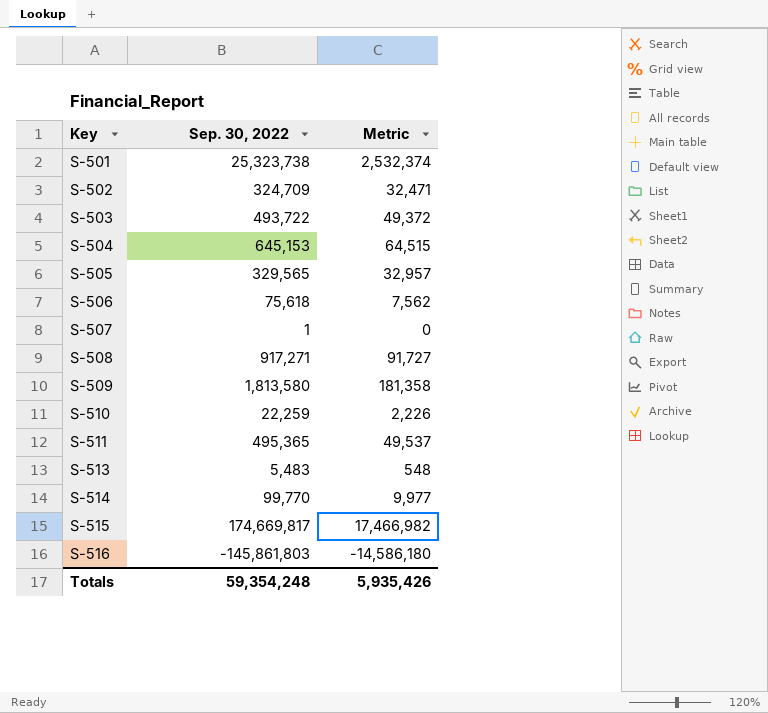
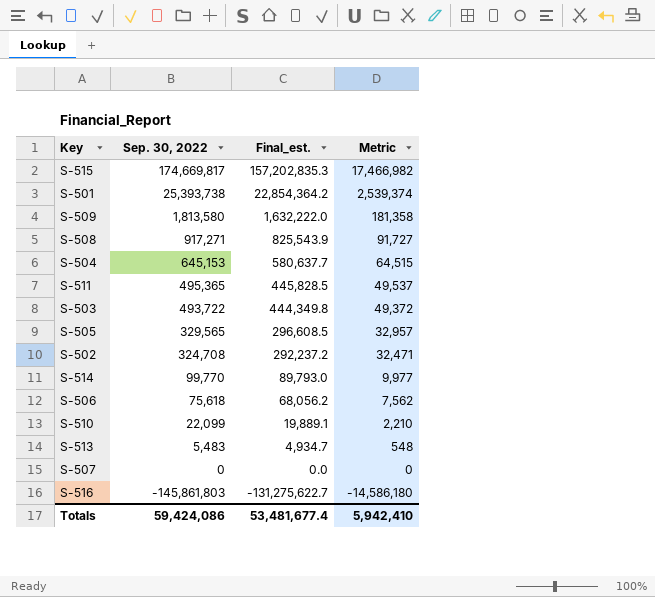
row order: Key ascending -> Sep. 30, 2022 descending
column Final_est. | formula: none -> [Sep. 30, 2022] * 0.9
S-501 | Sep. 30, 2022: 25,323,738 -> 25,393,738
S-501 | Metric: 2,532,374 -> 2,539,374
S-502 | Sep. 30, 2022: 324,709 -> 324,708
S-510 | Sep. 30, 2022: 22,259 -> 22,099
S-510 | Metric: 2,226 -> 2,210
S-507 | Sep. 30, 2022: 1 -> 0
Totals | Sep. 30, 2022: 59,354,248 -> 59,424,086
Totals | Metric: 5,935,426 -> 5,942,410

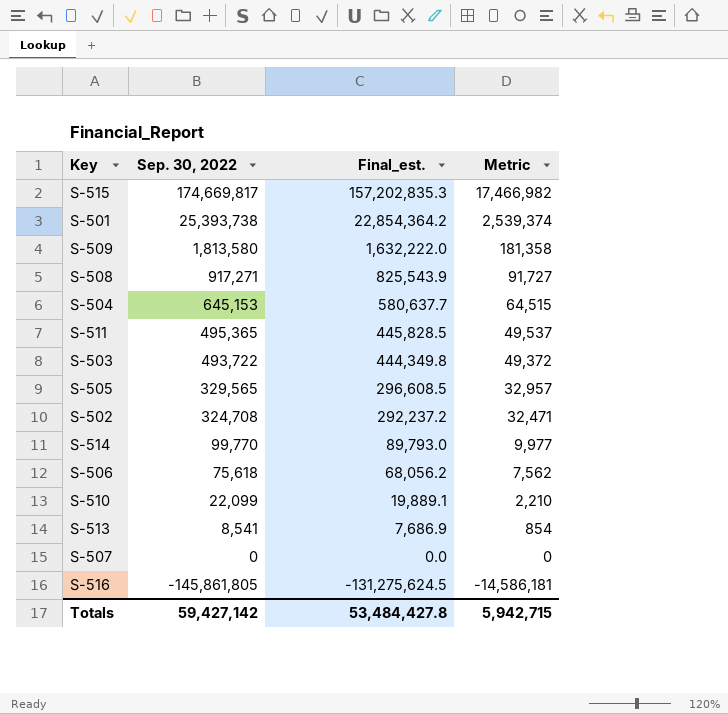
S-513 | Sep. 30, 2022: 5,483 -> 8,541
S-513 | Final_est.: 4,934.7 -> 7,686.9
S-513 | Metric: 548 -> 854
S-516 | Sep. 30, 2022: -145,861,803 -> -145,861,805
S-516 | Final_est.: -131,275,622.7 -> -131,275,624.5
S-516 | Metric: -14,586,180 -> -14,586,181
Totals | Sep. 30, 2022: 59,424,086 -> 59,427,142
Totals | Final_est.: 53,481,677.4 -> 53,484,427.8
Totals | Metric: 5,942,410 -> 5,942,715

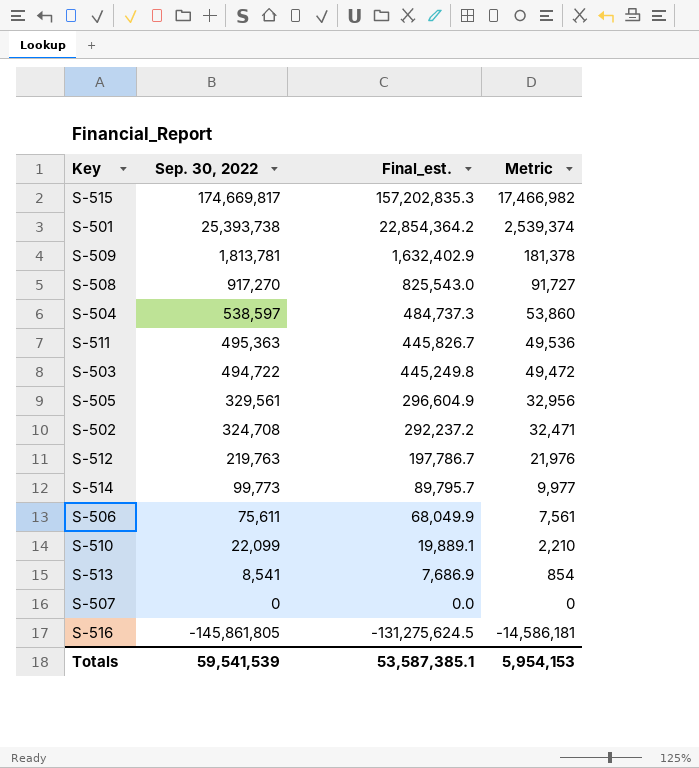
S-509 | Sep. 30, 2022: 1,813,580 -> 1,813,781
S-509 | Final_est.: 1,632,222.0 -> 1,632,402.9
S-509 | Metric: 181,358 -> 181,378
S-508 | Sep. 30, 2022: 917,271 -> 917,270
S-508 | Final_est.: 825,543.9 -> 825,543.0
S-504 | Sep. 30, 2022: 645,153 -> 538,597
S-504 | Final_est.: 580,637.7 -> 484,737.3
S-504 | Metric: 64,515 -> 53,860
S-511 | Sep. 30, 2022: 495,365 -> 495,363
S-511 | Final_est.: 445,828.5 -> 445,826.7
S-511 | Metric: 49,537 -> 49,536
S-503 | Sep. 30, 2022: 493,722 -> 494,722
S-503 | Final_est.: 444,349.8 -> 445,249.8
S-503 | Metric: 49,372 -> 49,472
S-505 | Sep. 30, 2022: 329,565 -> 329,561
S-505 | Final_est.: 296,608.5 -> 296,604.9
S-505 | Metric: 32,957 -> 32,956
row S-512: none -> 219,763 | 197,786.7 | 21,976
S-514 | Sep. 30, 2022: 99,770 -> 99,773
S-514 | Final_est.: 89,793.0 -> 89,795.7
S-506 | Sep. 30, 2022: 75,618 -> 75,611
S-506 | Final_est.: 68,056.2 -> 68,049.9
S-506 | Metric: 7,562 -> 7,561
Totals | Sep. 30, 2022: 59,427,142 -> 59,541,539
Totals | Final_est.: 53,484,427.8 -> 53,587,385.1
Totals | Metric: 5,942,715 -> 5,954,153

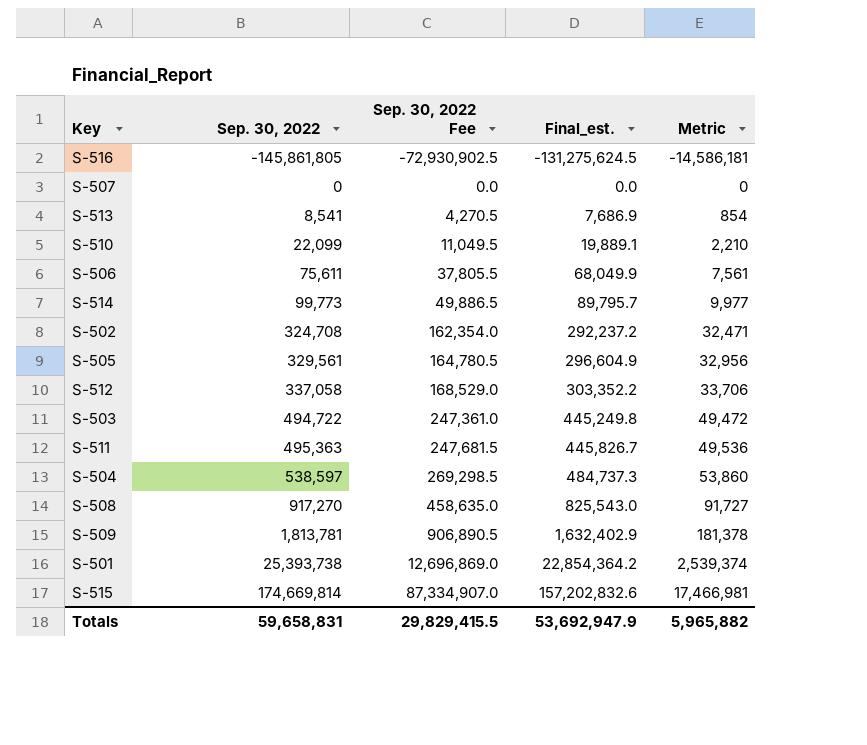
row order: Sep. 30, 2022 descending -> Sep. 30, 2022 ascending
column Sep. 30, 2022 Fee | formula: none -> [Sep. 30, 2022] * 0.5
S-512 | Sep. 30, 2022: 219,763 -> 337,058
S-512 | Final_est.: 197,786.7 -> 303,352.2
S-512 | Metric: 21,976 -> 33,706
S-515 | Sep. 30, 2022: 174,669,817 -> 174,669,814
S-515 | Final_est.: 157,202,835.3 -> 157,202,832.6
S-515 | Metric: 17,466,982 -> 17,466,981
Totals | Sep. 30, 2022: 59,541,539 -> 59,658,831
Totals | Final_est.: 53,587,385.1 -> 53,692,947.9
Totals | Metric: 5,954,153 -> 5,965,882

